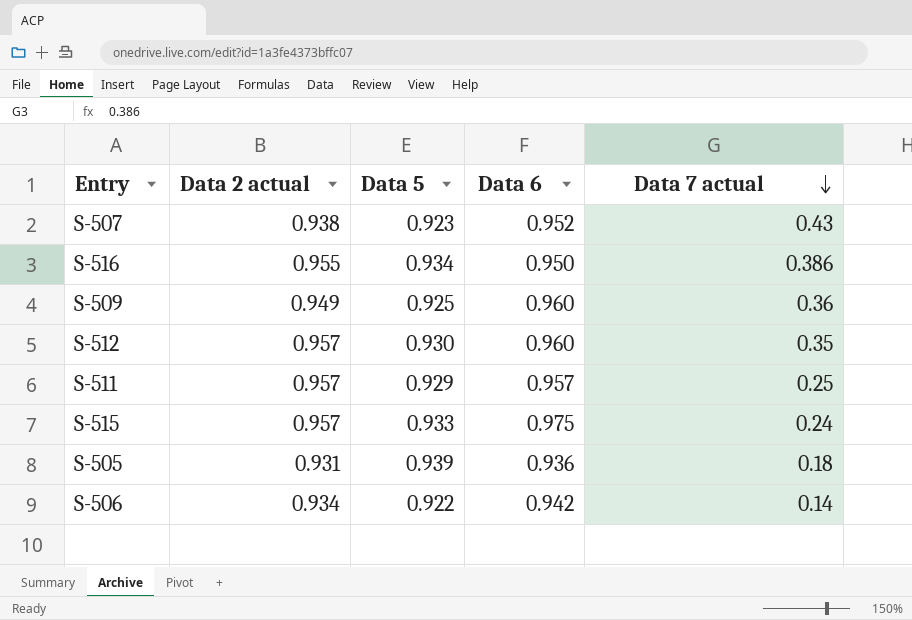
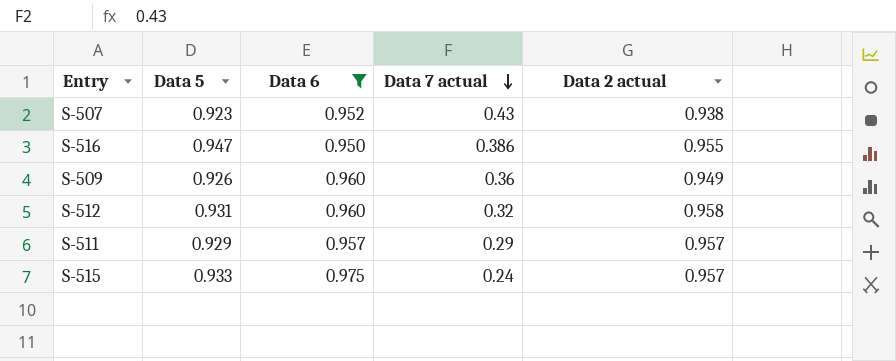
filter: none -> Data 6 >= 0.950
column Data 2 actual | position: 2 -> 5
S-516 | Data 5: 0.934 -> 0.947
S-509 | Data 5: 0.925 -> 0.926
S-512 | Data 5: 0.930 -> 0.931
S-512 | Data 7 actual: 0.35 -> 0.32
S-512 | Data 2 actual: 0.957 -> 0.958
S-511 | Data 7 actual: 0.25 -> 0.29

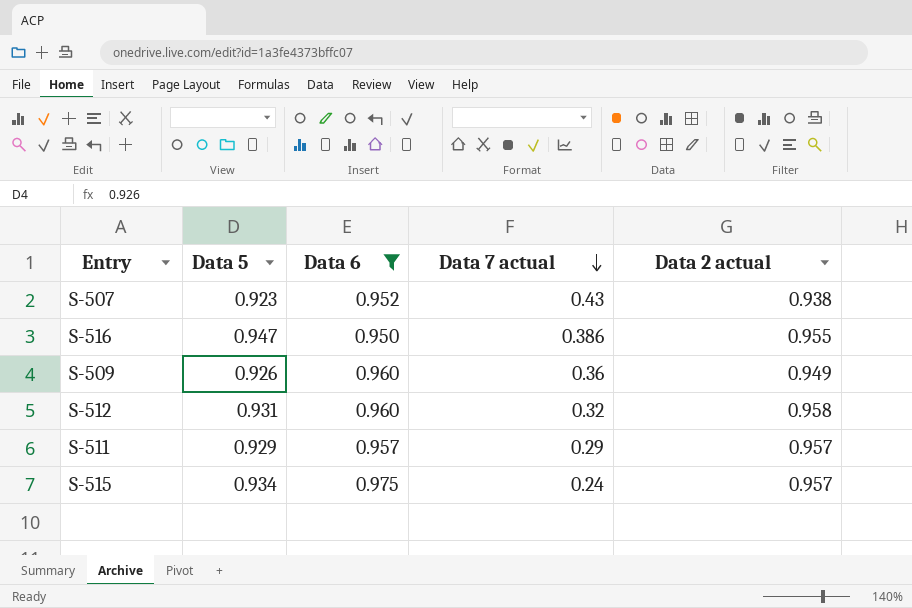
S-515 | Data 5: 0.933 -> 0.934

